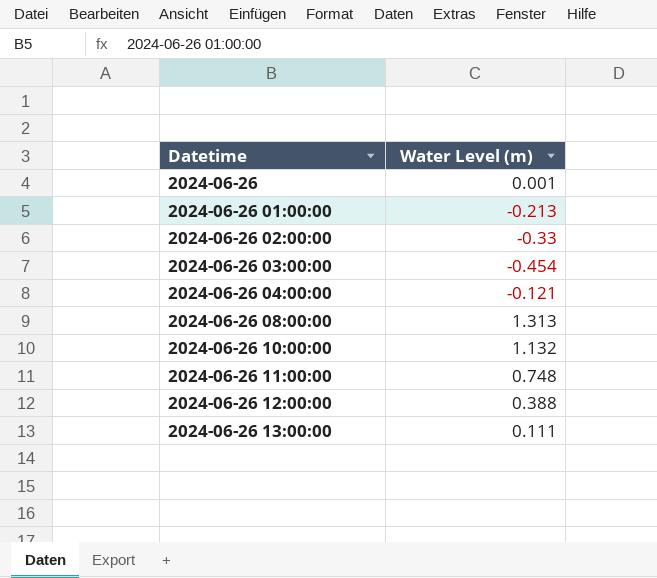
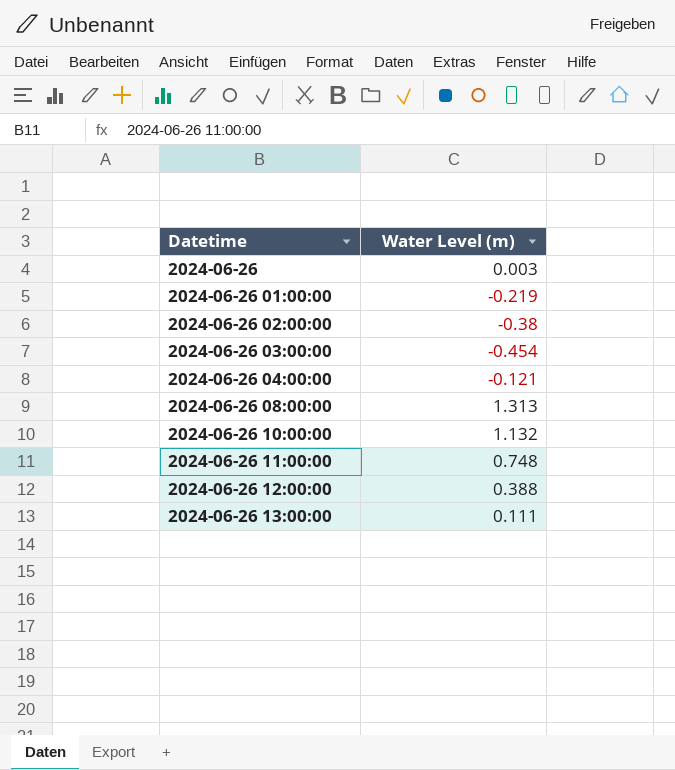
2024-06-26 | Water Level (m): 0.001 -> 0.003
2024-06-26 01:00:00 | Water Level (m): -0.213 -> -0.219
2024-06-26 02:00:00 | Water Level (m): -0.33 -> -0.38

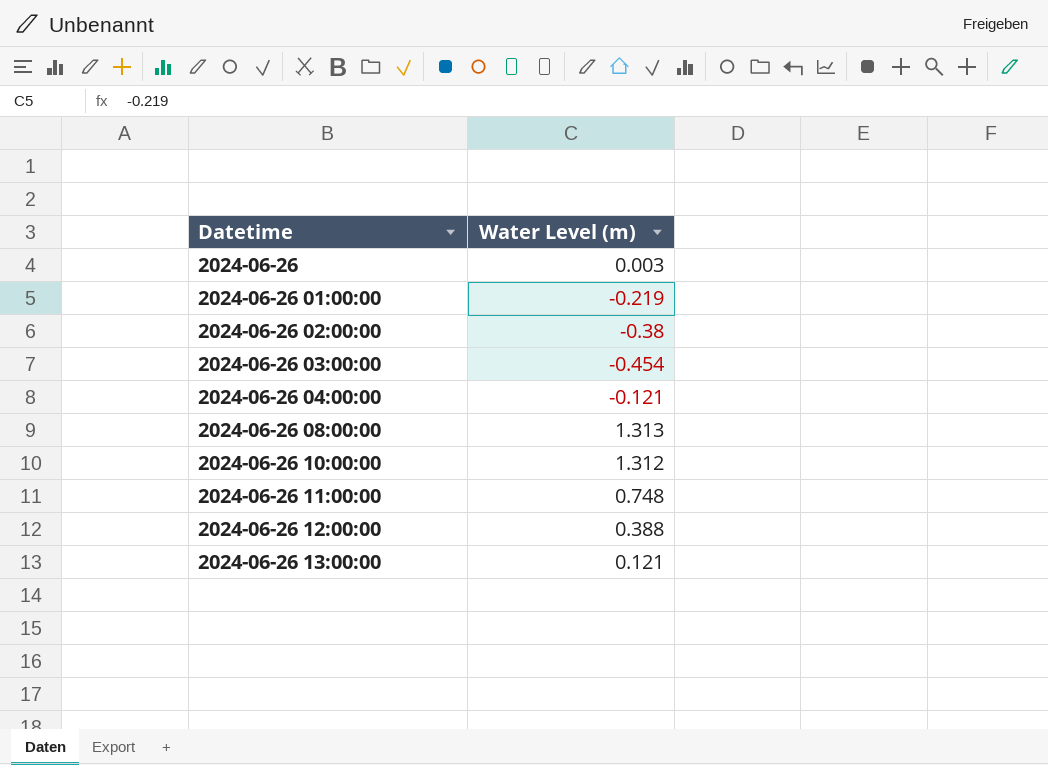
2024-06-26 10:00:00 | Water Level (m): 1.132 -> 1.312
2024-06-26 13:00:00 | Water Level (m): 0.111 -> 0.121

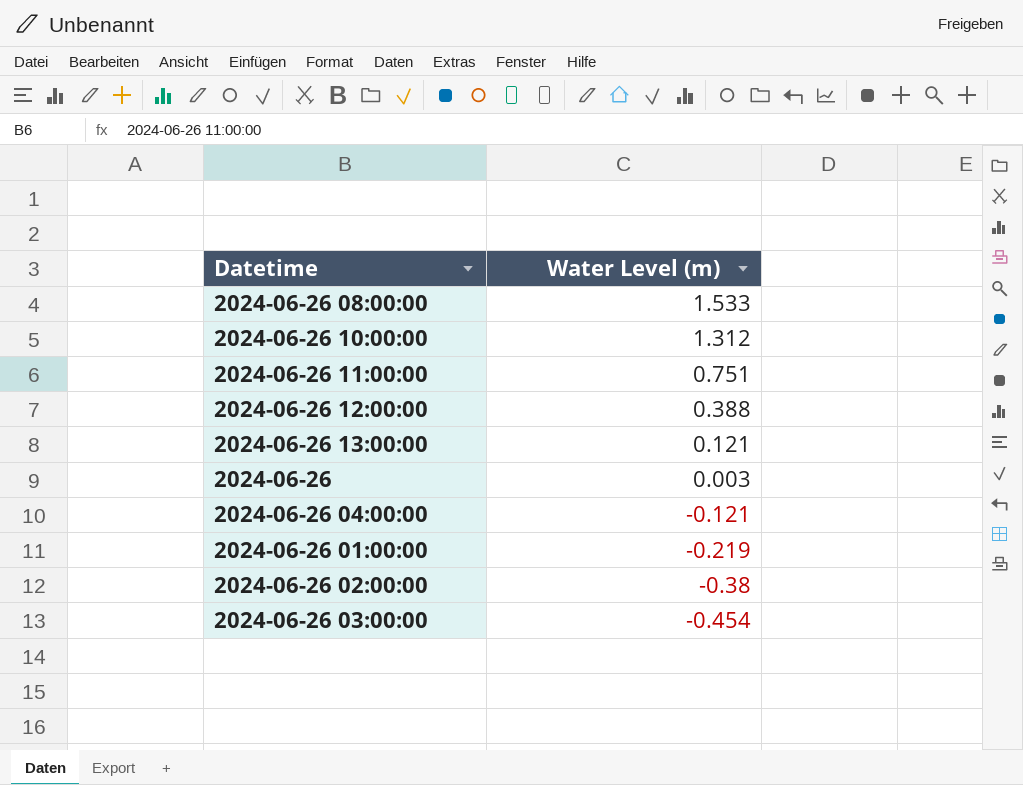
row order: Datetime ascending -> Water Level (m) descending
2024-06-26 08:00:00 | Water Level (m): 1.313 -> 1.533
2024-06-26 11:00:00 | Water Level (m): 0.748 -> 0.751

